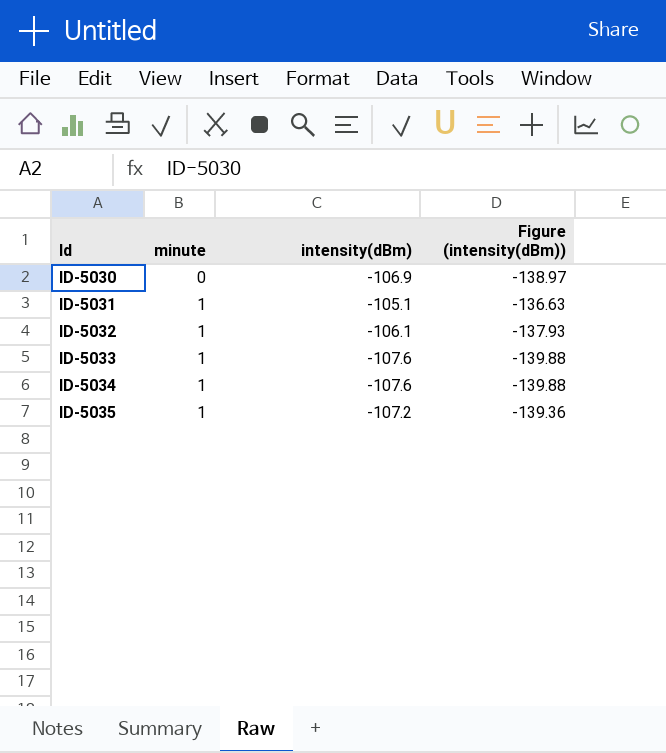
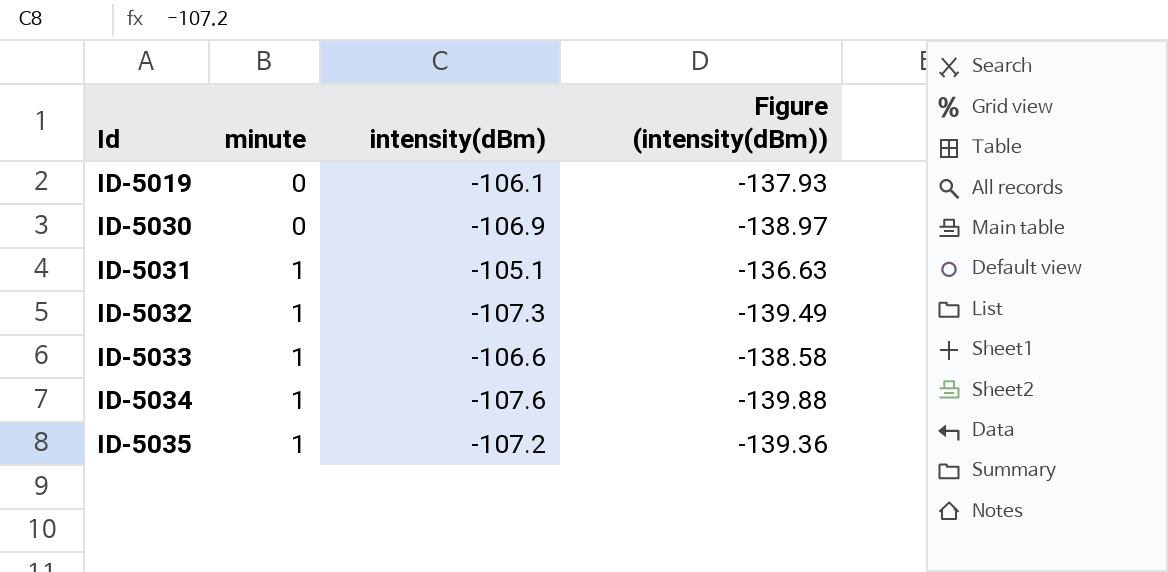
row ID-5019: none -> 0 | -106.1 | -137.93
ID-5032 | intensity(dBm): -106.1 -> -107.3
ID-5032 | Figure (intensity(dBm)): -137.93 -> -139.49
ID-5033 | intensity(dBm): -107.6 -> -106.6
ID-5033 | Figure (intensity(dBm)): -139.88 -> -138.58

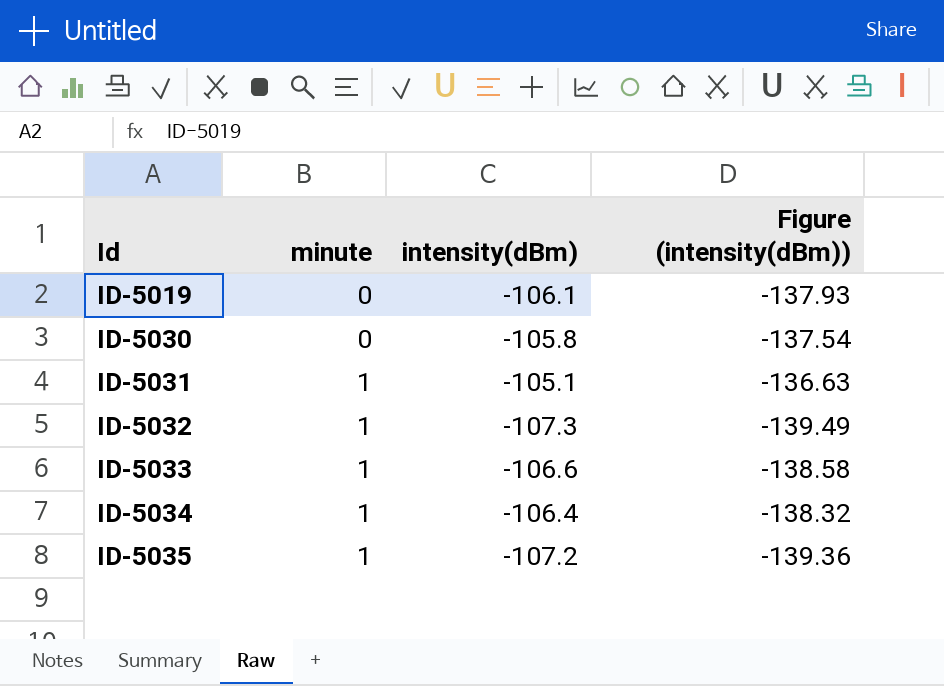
ID-5030 | intensity(dBm): -106.9 -> -105.8
ID-5030 | Figure (intensity(dBm)): -138.97 -> -137.54
ID-5034 | intensity(dBm): -107.6 -> -106.4
ID-5034 | Figure (intensity(dBm)): -139.88 -> -138.32

